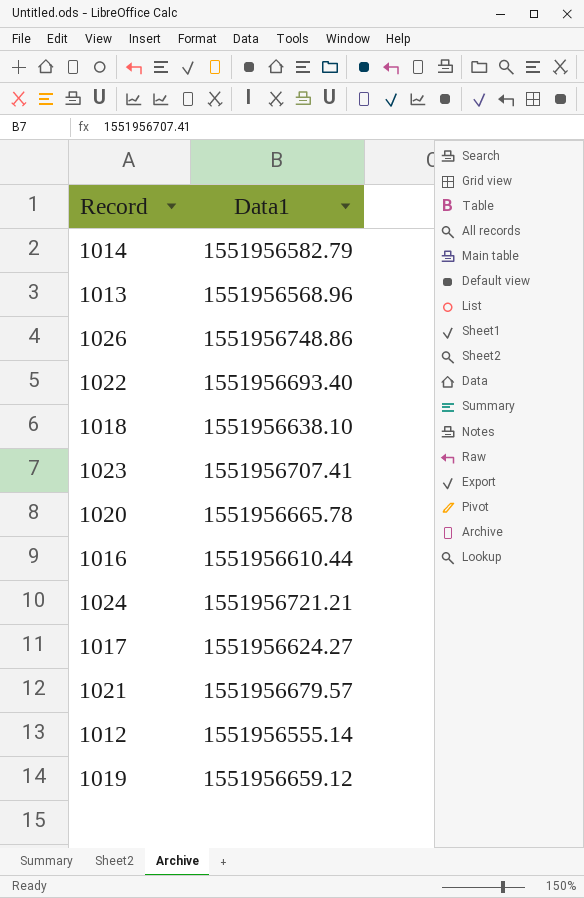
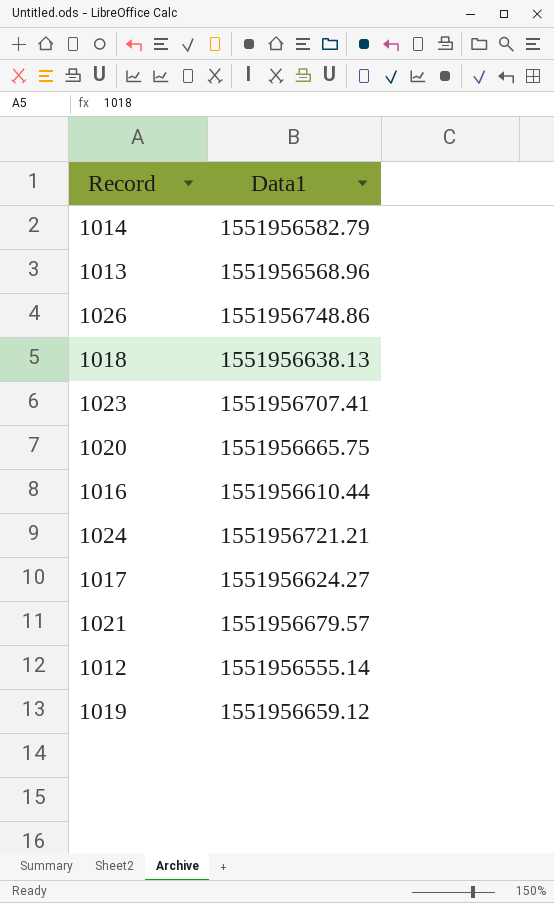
row 1022: 1551956693.40 -> none
1018 | Data1: 1551956638.10 -> 1551956638.13
1020 | Data1: 1551956665.78 -> 1551956665.75

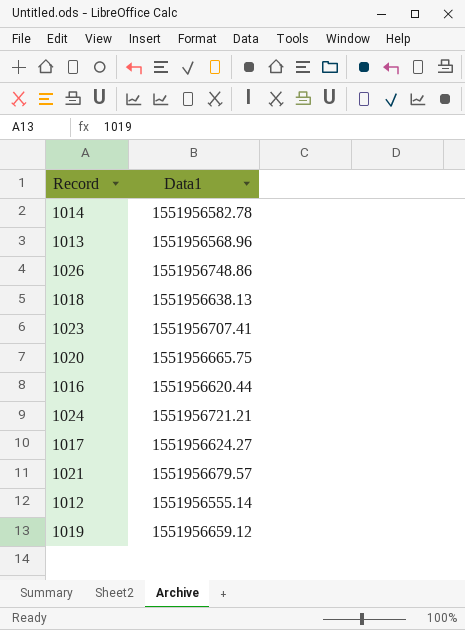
1014 | Data1: 1551956582.79 -> 1551956582.78
1016 | Data1: 1551956610.44 -> 1551956620.44

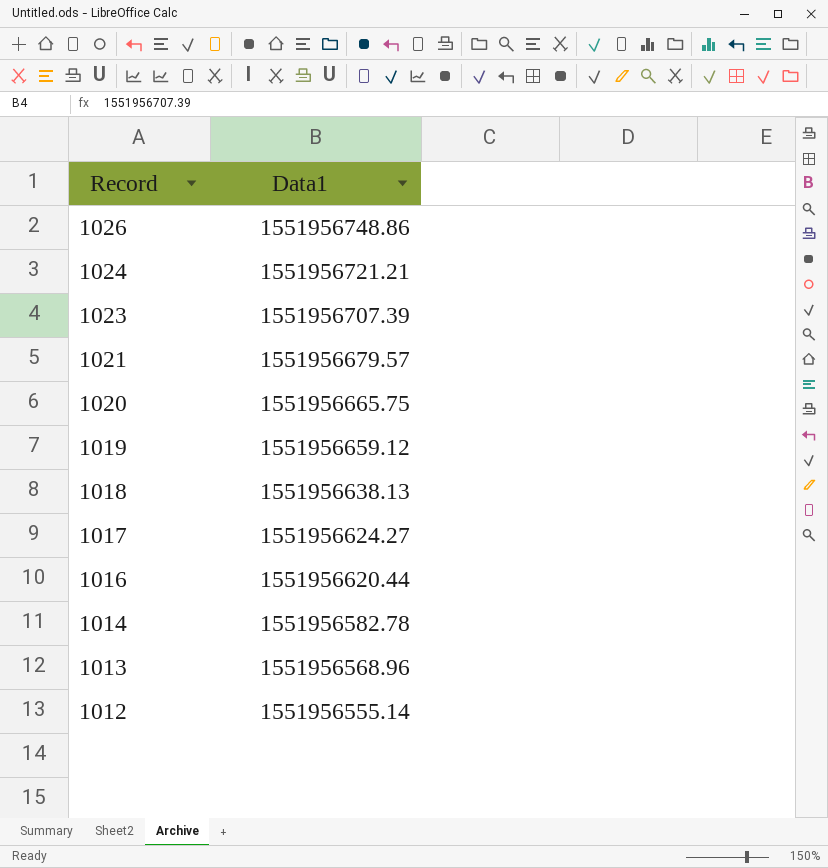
row order: none -> Record descending
1023 | Data1: 1551956707.41 -> 1551956707.39

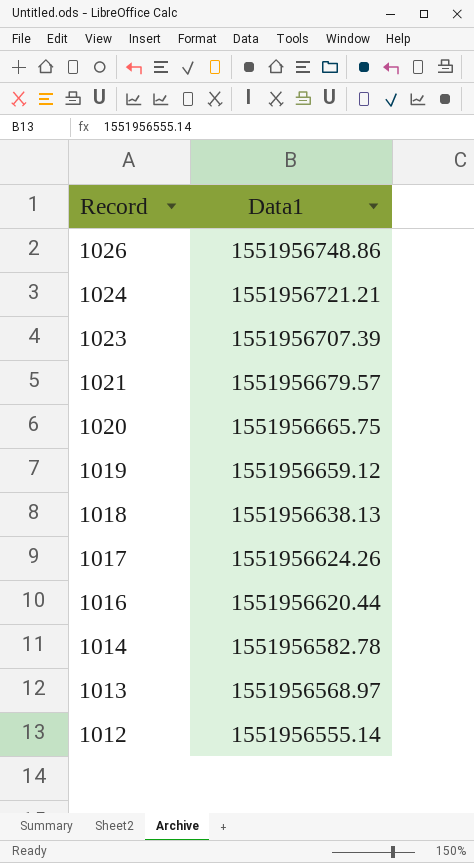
1017 | Data1: 1551956624.27 -> 1551956624.26
1013 | Data1: 1551956568.96 -> 1551956568.97

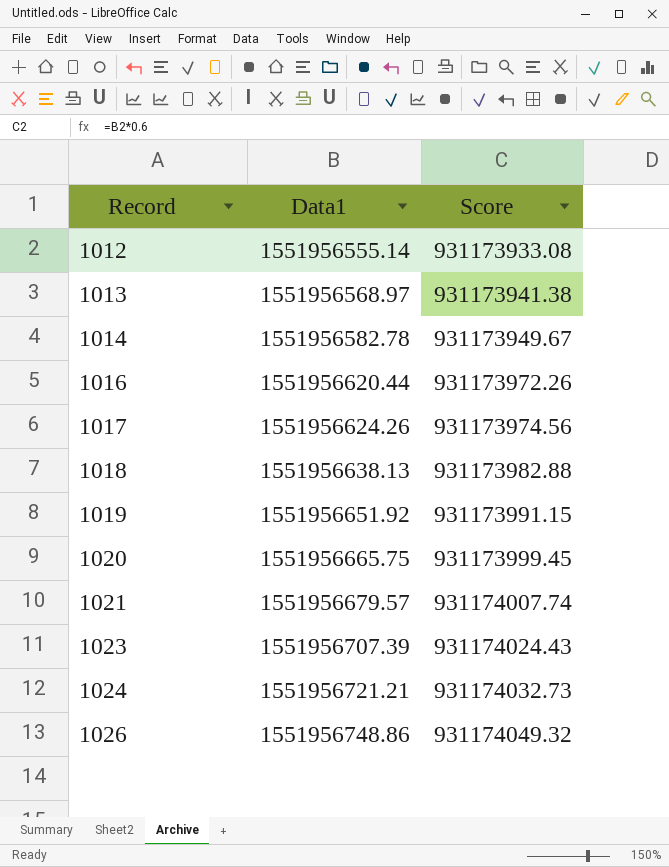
row order: Record descending -> Record ascending
column Score | formula: none -> [Data1] * 0.6
1019 | Data1: 1551956659.12 -> 1551956651.92

